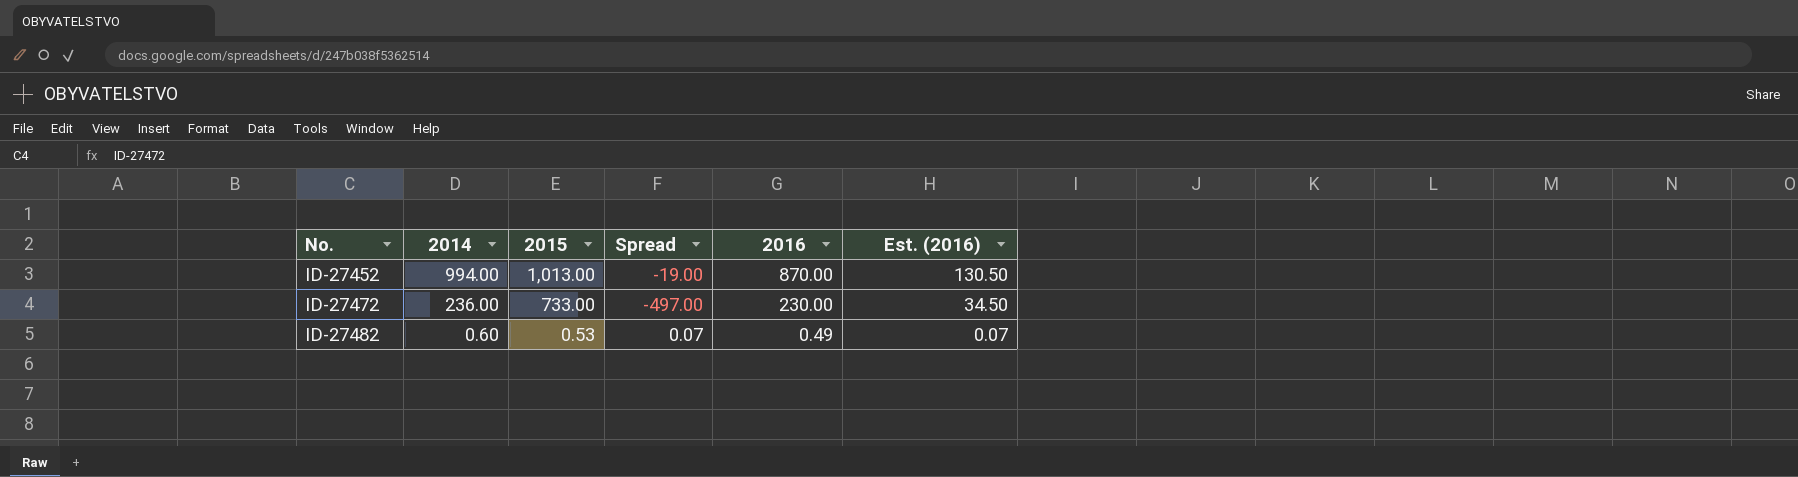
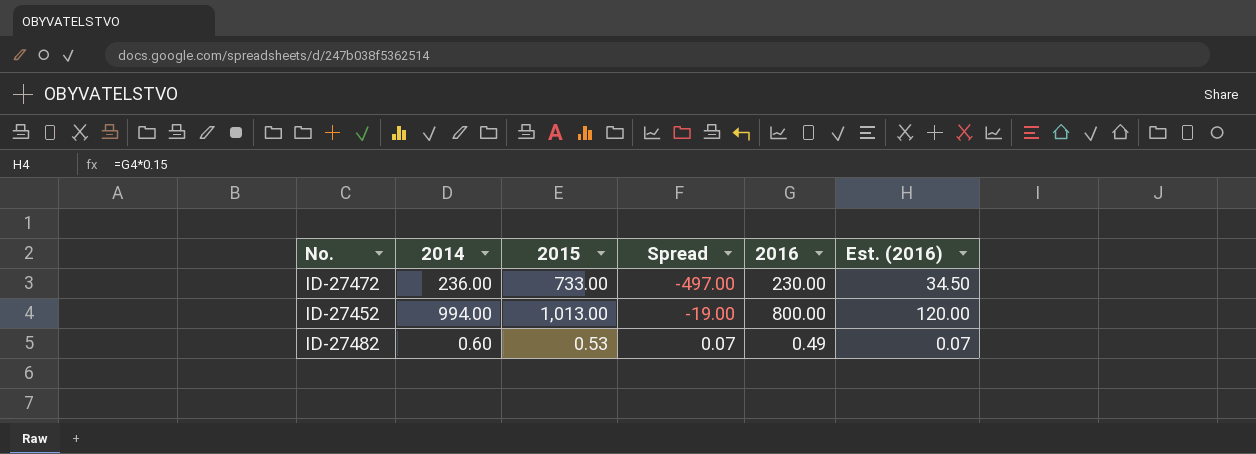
row order: No. ascending -> Spread ascending
ID-27452 | 2016: 870.00 -> 800.00
ID-27452 | Est. (2016): 130.50 -> 120.00

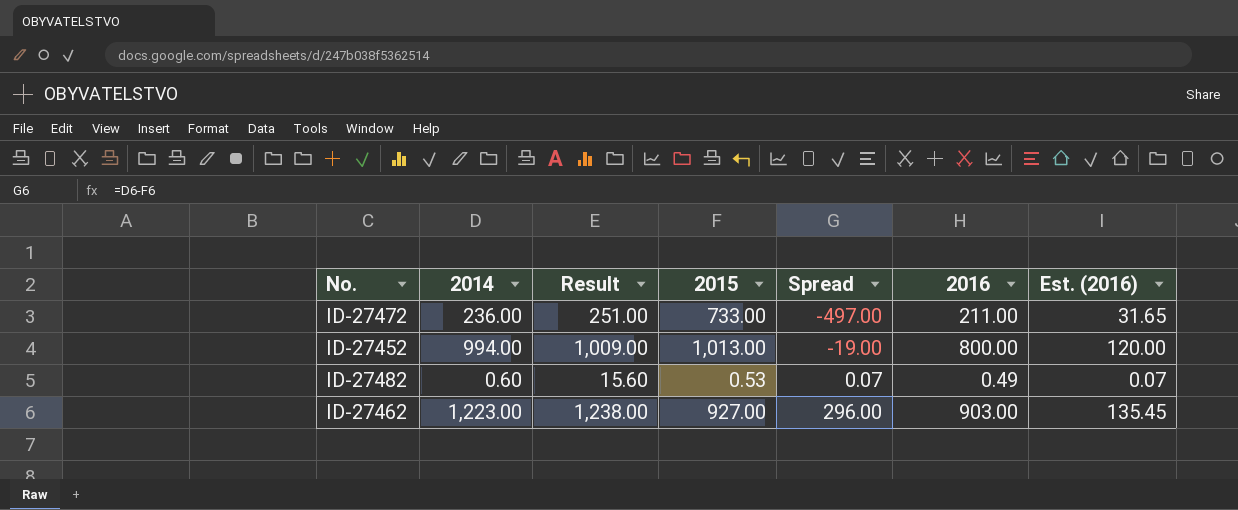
column Result | formula: none -> [2014] + 15
ID-27472 | 2016: 230.00 -> 211.00
ID-27472 | Est. (2016): 34.50 -> 31.65
row ID-27462: none -> 1,223.00 | 1,238.00 | 927.00 | 296.00 | 903.00 | 135.45

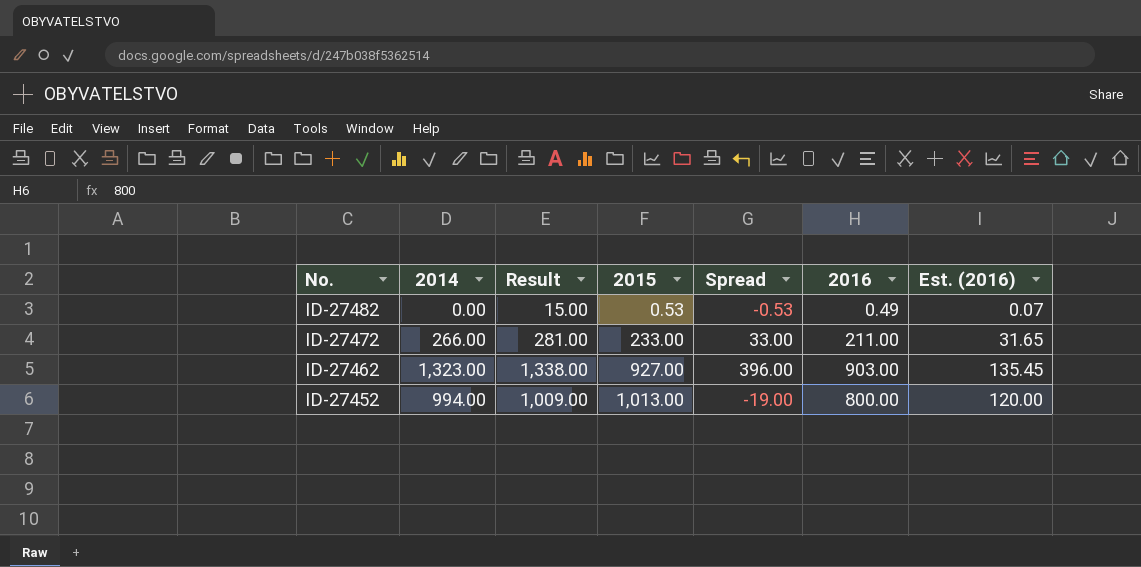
row order: Spread ascending -> No. descending
ID-27482 | 2014: 0.60 -> 0.00
ID-27482 | Result: 15.60 -> 15.00
ID-27482 | Spread: 0.07 -> -0.53
ID-27472 | 2014: 236.00 -> 266.00
ID-27472 | Result: 251.00 -> 281.00
ID-27472 | 2015: 733.00 -> 233.00
ID-27472 | Spread: -497.00 -> 33.00
ID-27462 | 2014: 1,223.00 -> 1,323.00
ID-27462 | Result: 1,238.00 -> 1,338.00
ID-27462 | Spread: 296.00 -> 396.00

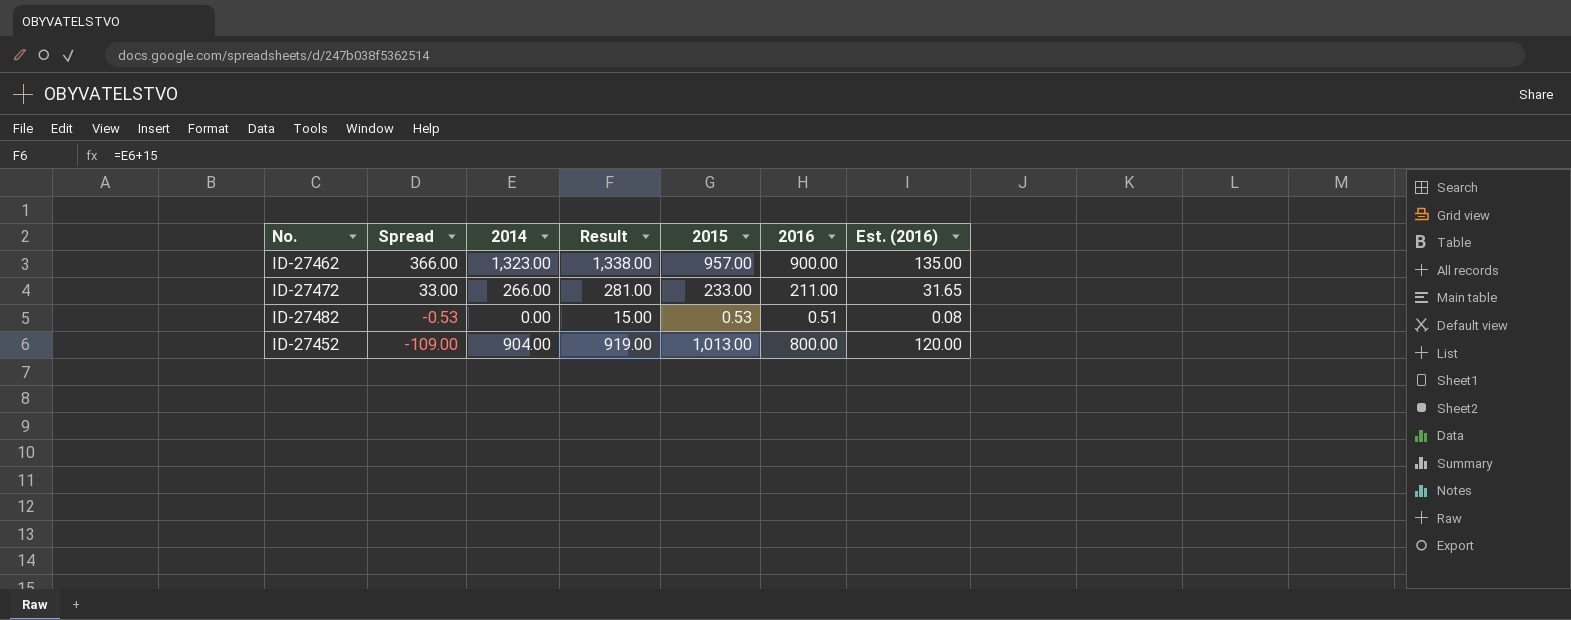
row order: No. descending -> Spread descending
column Spread | position: 5 -> 2
ID-27462 | Spread: 396.00 -> 366.00
ID-27462 | 2015: 927.00 -> 957.00
ID-27462 | 2016: 903.00 -> 900.00
ID-27462 | Est. (2016): 135.45 -> 135.00
ID-27482 | 2016: 0.49 -> 0.51
ID-27482 | Est. (2016): 0.07 -> 0.08
ID-27452 | Spread: -19.00 -> -109.00
ID-27452 | 2014: 994.00 -> 904.00
ID-27452 | Result: 1,009.00 -> 919.00

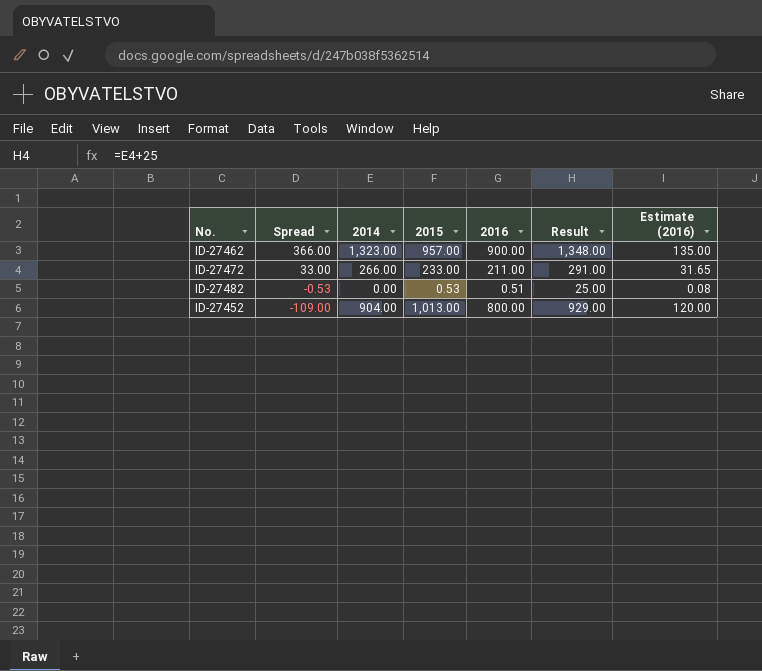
column Result | formula: [2014] + 15 -> [2014] + 25
column Result | position: 4 -> 6
column name: Est. (2016) -> Estimate (2016)

